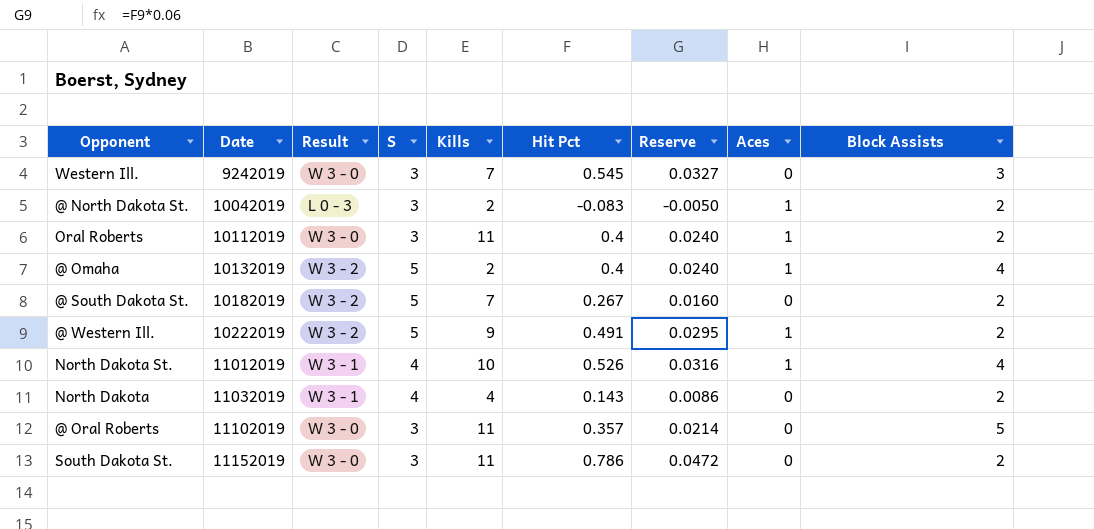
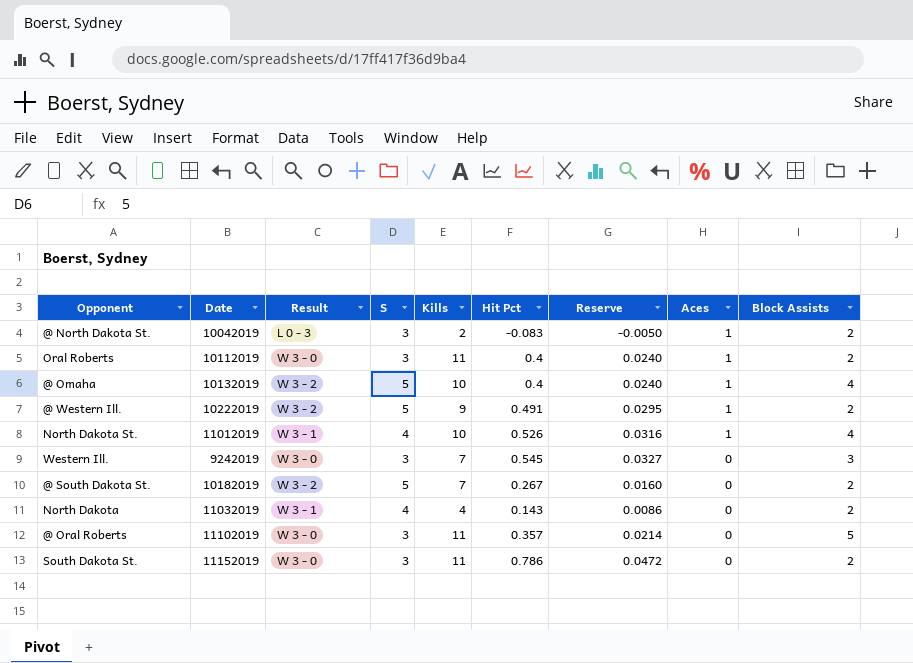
row order: Date ascending -> Aces descending
@ Omaha | Kills: 2 -> 10

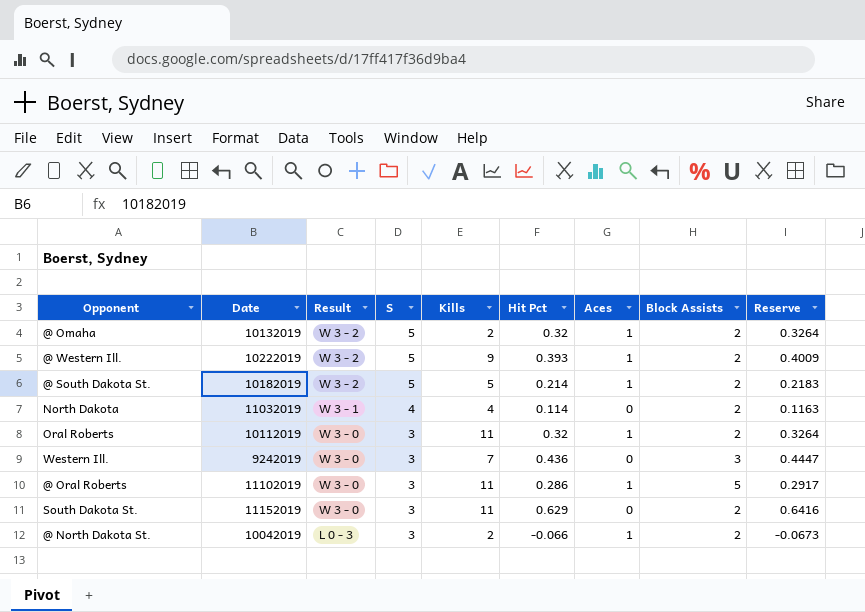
row order: Aces descending -> Result descending
column Reserve | formula: [Hit Pct] * 0.06 -> [Hit Pct] * 1.02
column Reserve | position: 7 -> 9
row North Dakota St.: 11012019 | W 3 - 1 | 4 | 10 | 0.526 | 0.0316 | 1 | 4 -> none
@ Omaha | Kills: 10 -> 2
@ Omaha | Hit Pct: 0.4 -> 0.32
@ Omaha | Block Assists: 4 -> 2
@ Western Ill. | Hit Pct: 0.491 -> 0.393
@ South Dakota St. | Kills: 7 -> 5
@ South Dakota St. | Hit Pct: 0.267 -> 0.214
@ South Dakota St. | Aces: 0 -> 1
North Dakota | Hit Pct: 0.143 -> 0.114
Oral Roberts | Hit Pct: 0.4 -> 0.32
Western Ill. | Hit Pct: 0.545 -> 0.436
@ Oral Roberts | Hit Pct: 0.357 -> 0.286
@ Oral Roberts | Aces: 0 -> 1
South Dakota St. | Hit Pct: 0.786 -> 0.629
@ North Dakota St. | Hit Pct: -0.083 -> -0.066

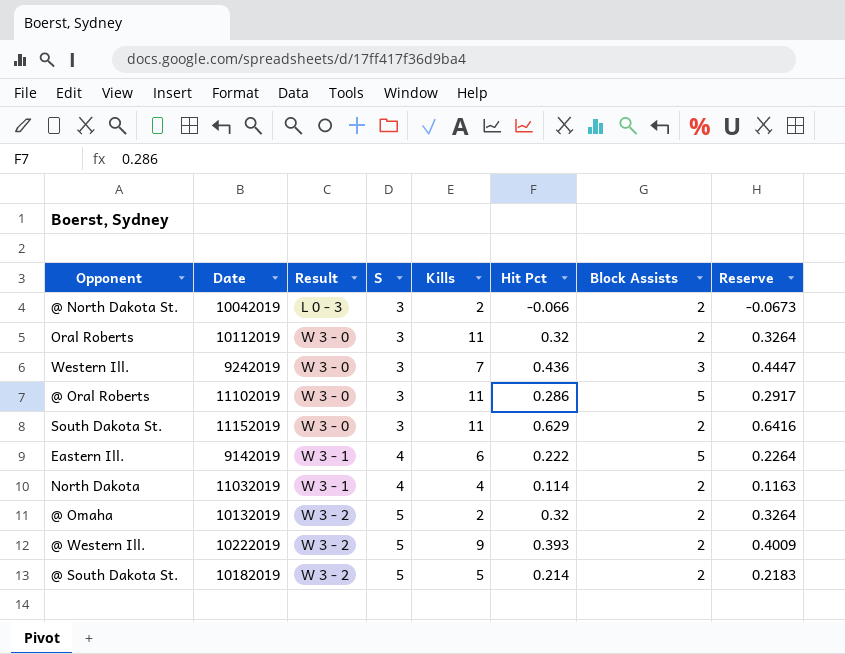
row order: Result descending -> Result ascending
column Aces | position: 7 -> none
row Eastern Ill.: none -> 9142019 | W 3 - 1 | 4 | 6 | 0.222 | 5 | 0.2264

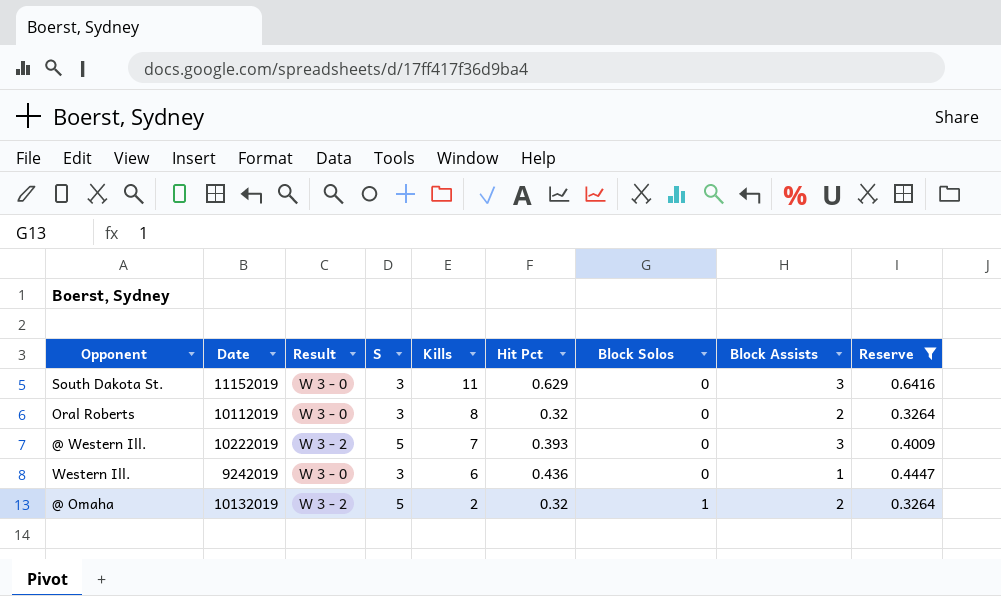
filter: none -> Reserve >= 0.3264
row order: Result ascending -> Kills descending
column Block Solos | position: none -> 7
South Dakota St. | Block Assists: 2 -> 3
Oral Roberts | Kills: 11 -> 8
@ Western Ill. | Kills: 9 -> 7
@ Western Ill. | Block Assists: 2 -> 3
Western Ill. | Kills: 7 -> 6
Western Ill. | Block Assists: 3 -> 1

